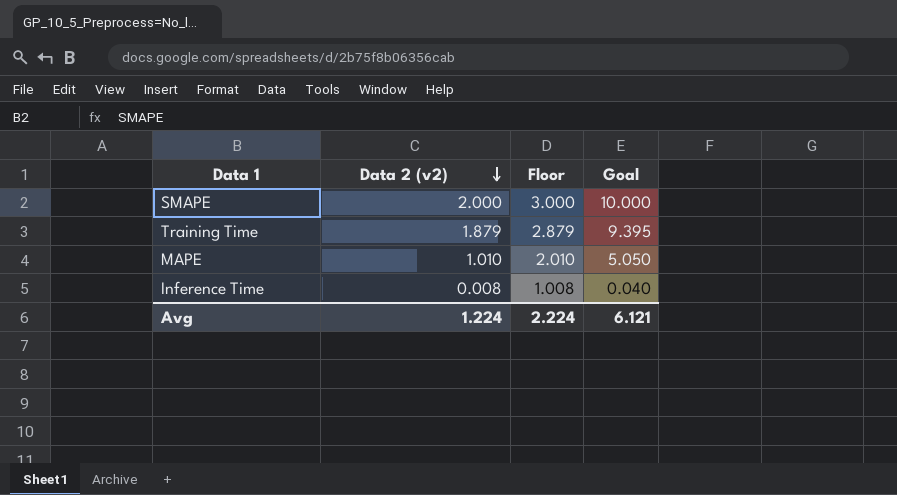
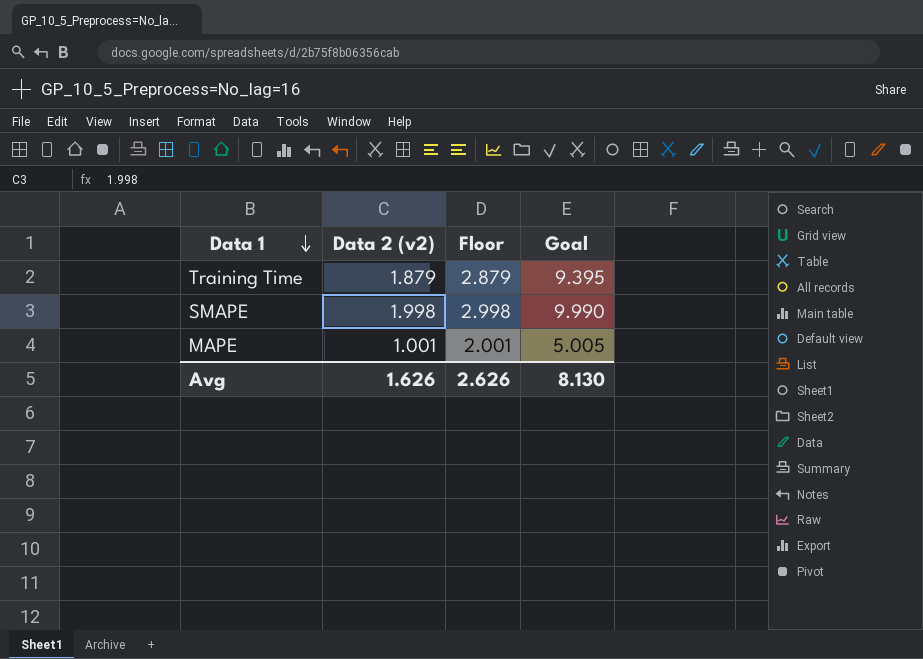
row order: Data 2 (v2) descending -> Data 1 descending
row Inference Time: 0.008 | 1.008 | 0.040 -> none
SMAPE | Data 2 (v2): 2.000 -> 1.998
SMAPE | Floor: 3.000 -> 2.998
SMAPE | Goal: 10.000 -> 9.990
MAPE | Data 2 (v2): 1.010 -> 1.001
MAPE | Floor: 2.010 -> 2.001
MAPE | Goal: 5.050 -> 5.005
Avg | Data 2 (v2): 1.224 -> 1.626
Avg | Floor: 2.224 -> 2.626
Avg | Goal: 6.121 -> 8.130

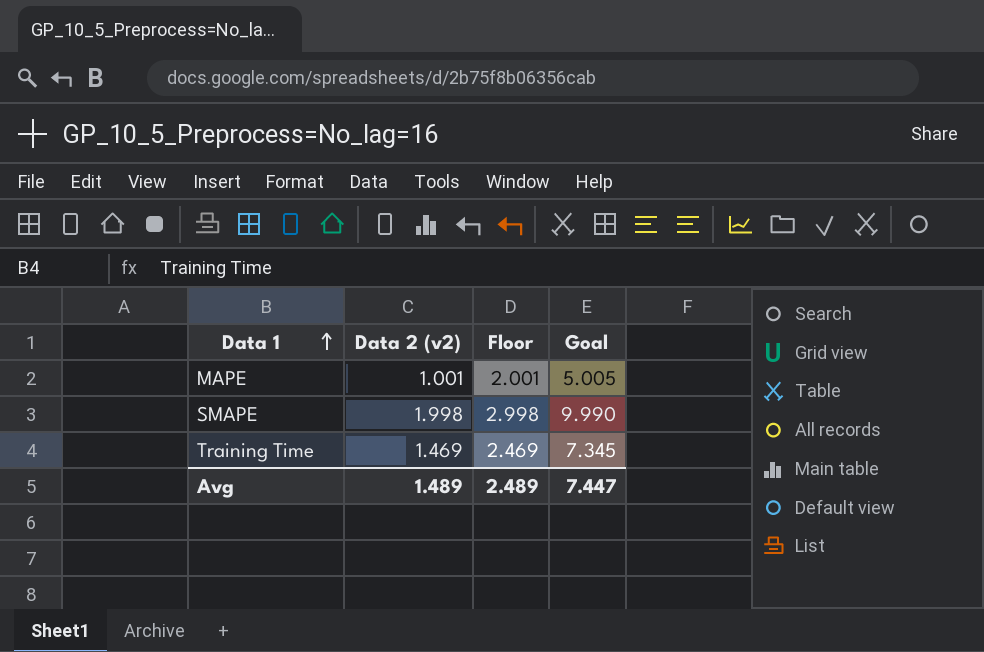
row order: Data 1 descending -> Data 1 ascending
Training Time | Data 2 (v2): 1.879 -> 1.469
Training Time | Floor: 2.879 -> 2.469
Training Time | Goal: 9.395 -> 7.345
Avg | Data 2 (v2): 1.626 -> 1.489
Avg | Floor: 2.626 -> 2.489
Avg | Goal: 8.130 -> 7.447

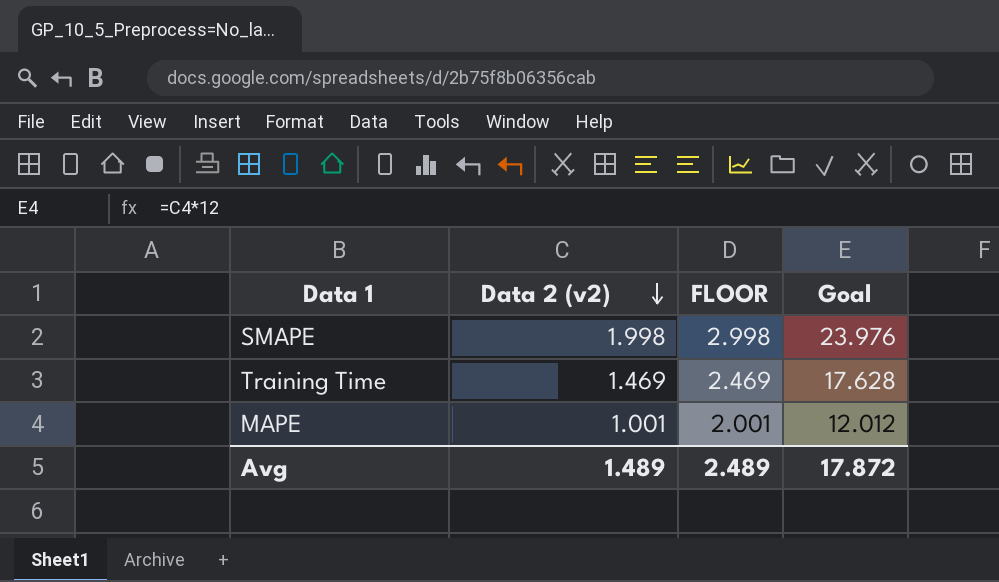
row order: Data 1 ascending -> Data 2 (v2) descending
column name: Floor -> FLOOR
column Goal | formula: [Data 2 (v2)] * 5 -> [Data 2 (v2)] * 12
Avg | Goal: 7.447 -> 17.872

